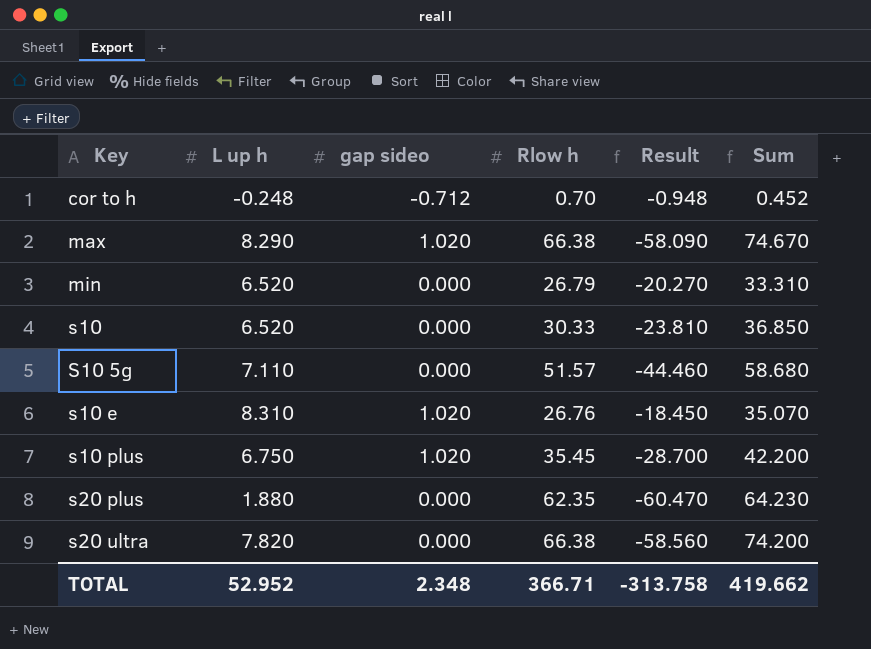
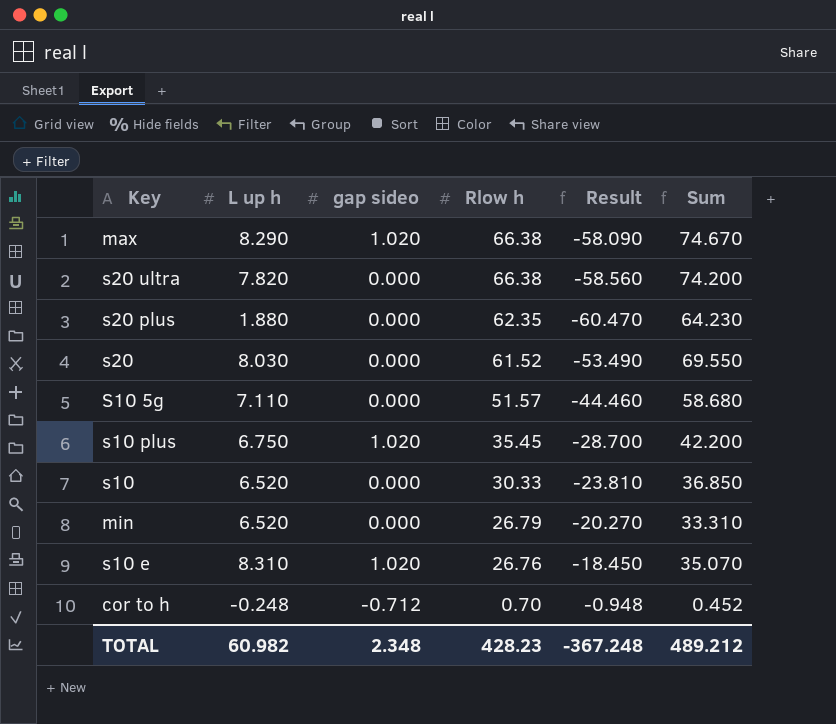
row order: Key ascending -> Rlow h descending
row s20: none -> 8.030 | 0.000 | 61.52 | -53.490 | 69.550
TOTAL | L up h: 52.952 -> 60.982
TOTAL | Rlow h: 366.71 -> 428.23
TOTAL | Result: -313.758 -> -367.248
TOTAL | Sum: 419.662 -> 489.212

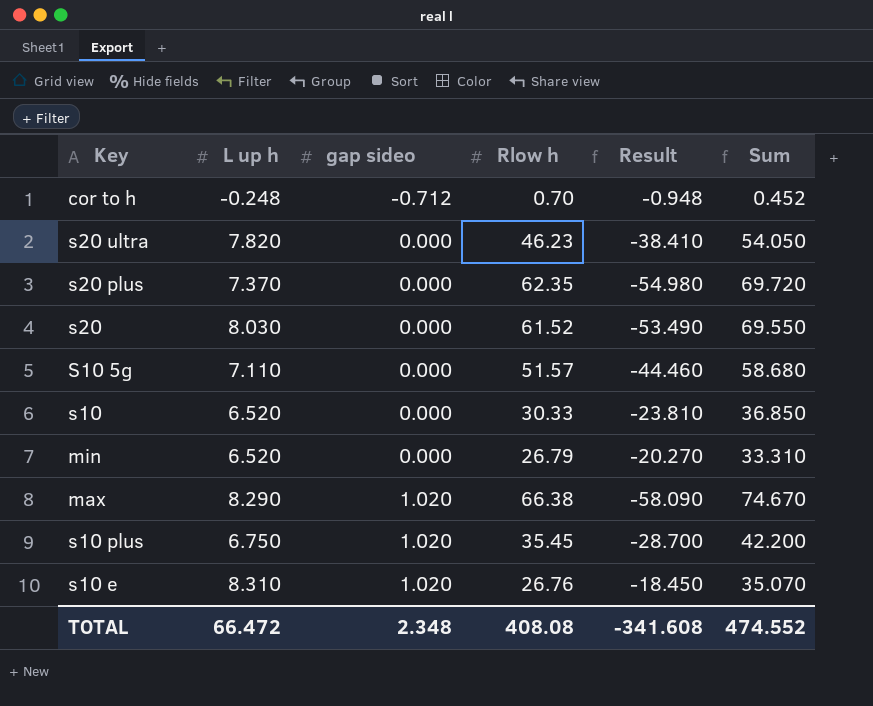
row order: Rlow h descending -> gap sideo ascending
s20 ultra | Rlow h: 66.38 -> 46.23
s20 ultra | Result: -58.560 -> -38.410
s20 ultra | Sum: 74.200 -> 54.050
s20 plus | L up h: 1.880 -> 7.370
s20 plus | Result: -60.470 -> -54.980
s20 plus | Sum: 64.230 -> 69.720
TOTAL | L up h: 60.982 -> 66.472
TOTAL | Rlow h: 428.23 -> 408.08
TOTAL | Result: -367.248 -> -341.608
TOTAL | Sum: 489.212 -> 474.552

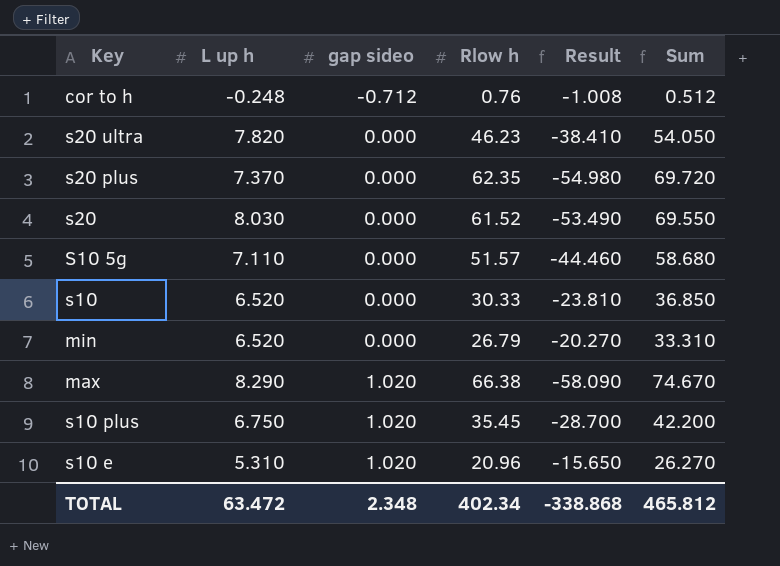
cor to h | Rlow h: 0.70 -> 0.76
cor to h | Result: -0.948 -> -1.008
cor to h | Sum: 0.452 -> 0.512
s10 e | L up h: 8.310 -> 5.310
s10 e | Rlow h: 26.76 -> 20.96
s10 e | Result: -18.450 -> -15.650
s10 e | Sum: 35.070 -> 26.270
TOTAL | L up h: 66.472 -> 63.472
TOTAL | Rlow h: 408.08 -> 402.34
TOTAL | Result: -341.608 -> -338.868
TOTAL | Sum: 474.552 -> 465.812

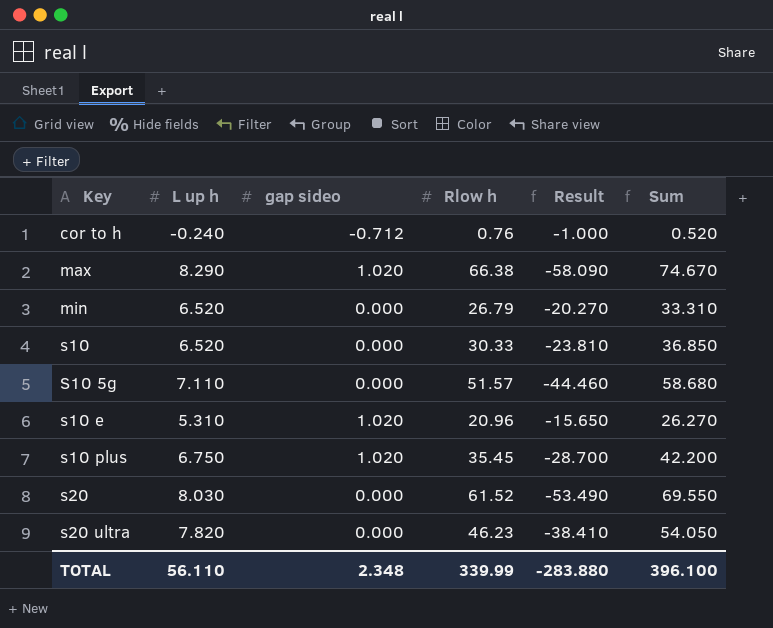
row order: gap sideo ascending -> Key ascending
row s20 plus: 7.370 | 0.000 | 62.35 | -54.980 | 69.720 -> none
cor to h | L up h: -0.248 -> -0.240
cor to h | Result: -1.008 -> -1.000
cor to h | Sum: 0.512 -> 0.520
TOTAL | L up h: 63.472 -> 56.110
TOTAL | Rlow h: 402.34 -> 339.99
TOTAL | Result: -338.868 -> -283.880
TOTAL | Sum: 465.812 -> 396.100

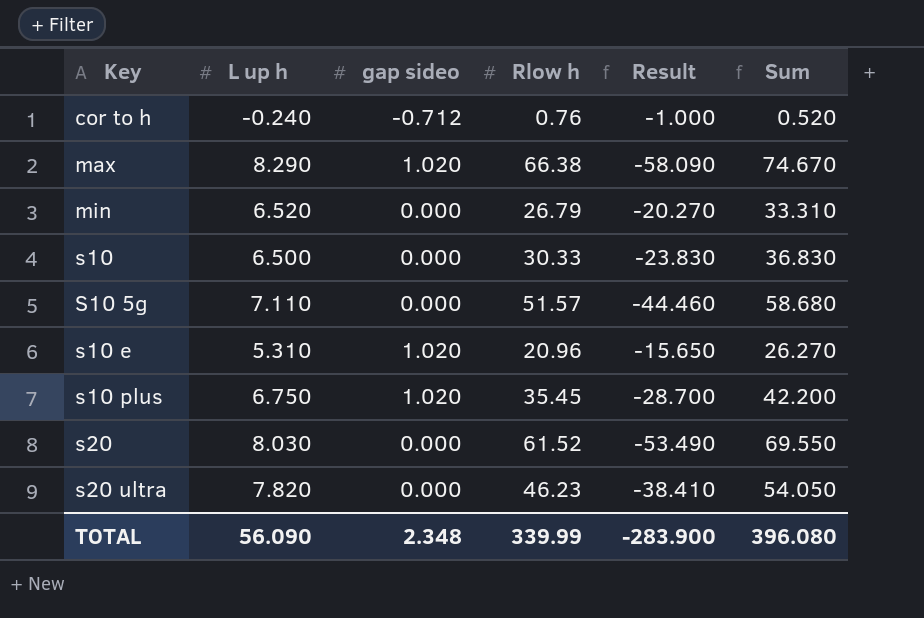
s10 | L up h: 6.520 -> 6.500
s10 | Result: -23.810 -> -23.830
s10 | Sum: 36.850 -> 36.830
TOTAL | L up h: 56.110 -> 56.090
TOTAL | Result: -283.880 -> -283.900
TOTAL | Sum: 396.100 -> 396.080

